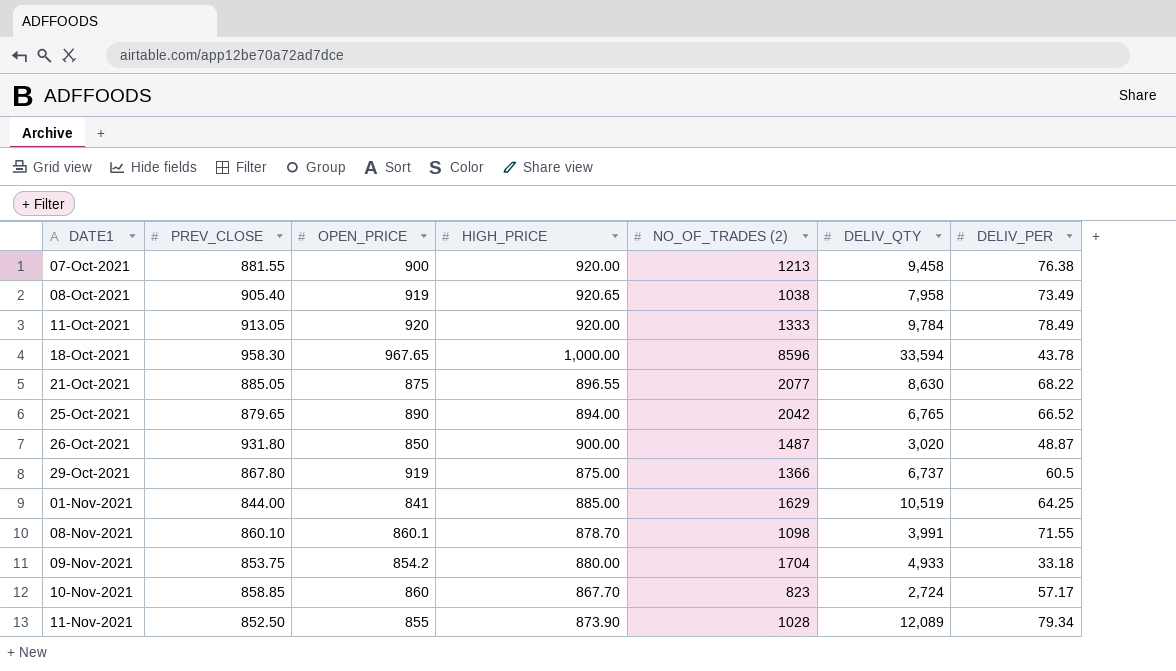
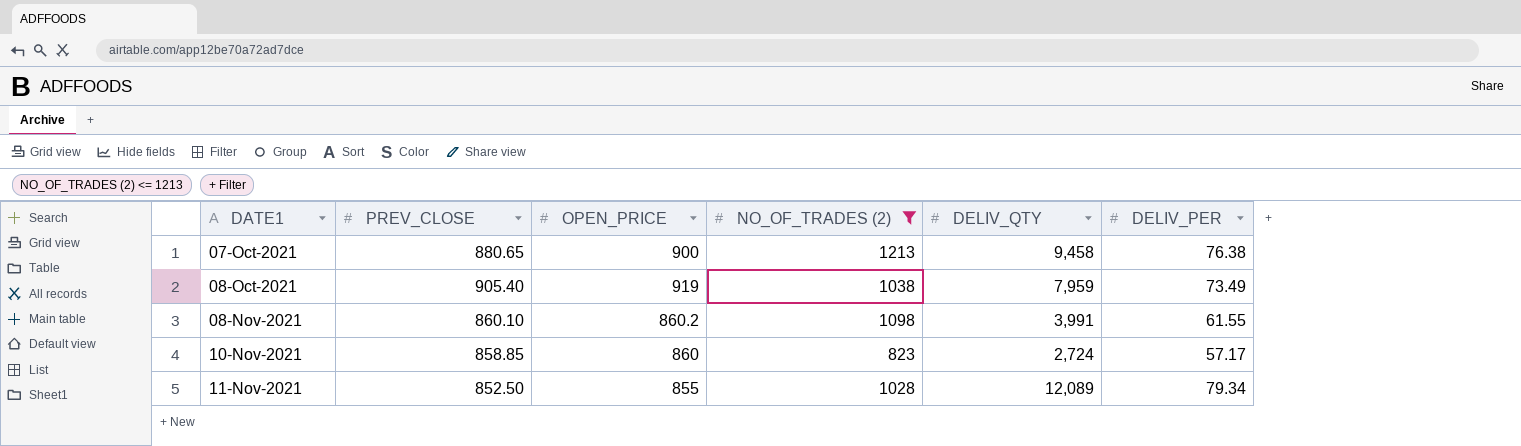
filter: none -> NO_OF_TRADES (2) <= 1213
column HIGH_PRICE | position: 4 -> none
07-Oct-2021 | PREV_CLOSE: 881.55 -> 880.65
08-Oct-2021 | DELIV_QTY: 7,958 -> 7,959
08-Nov-2021 | OPEN_PRICE: 860.1 -> 860.2
08-Nov-2021 | DELIV_PER: 71.55 -> 61.55

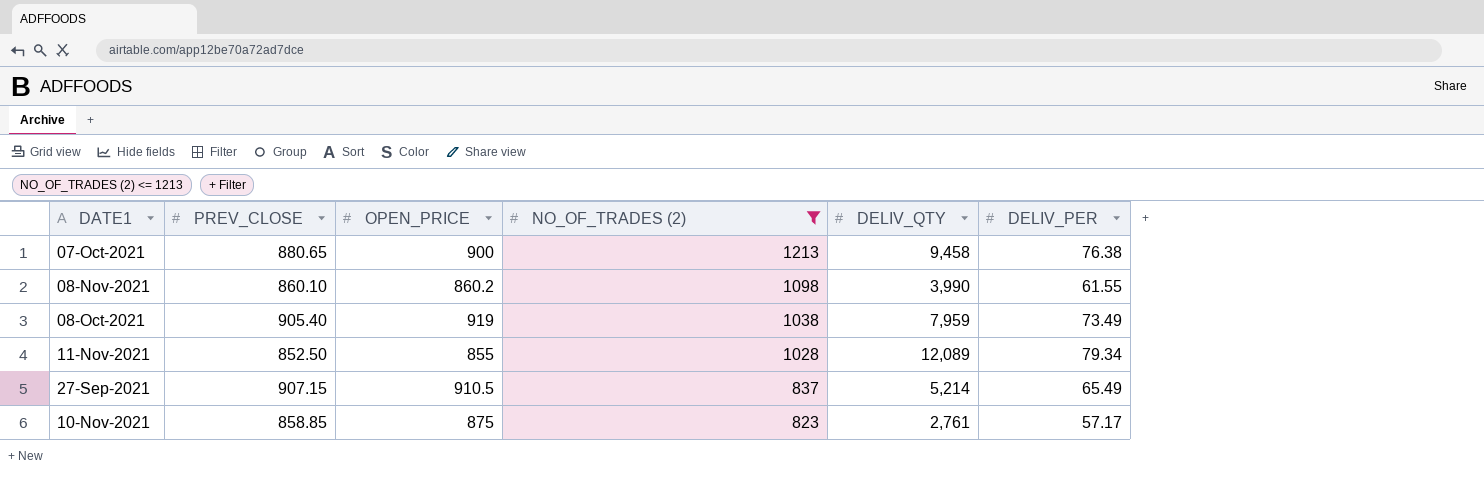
row order: DATE1 ascending -> NO_OF_TRADES (2) descending
08-Nov-2021 | DELIV_QTY: 3,991 -> 3,990
row 27-Sep-2021: none -> 907.15 | 910.5 | 837 | 5,214 | 65.49
10-Nov-2021 | OPEN_PRICE: 860 -> 875
10-Nov-2021 | DELIV_QTY: 2,724 -> 2,761

